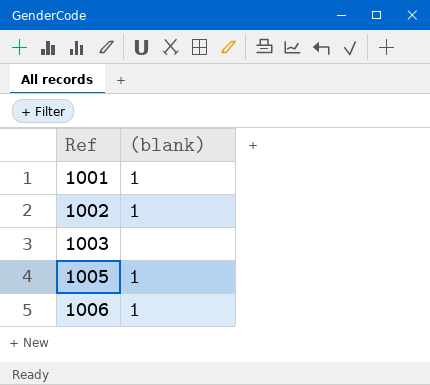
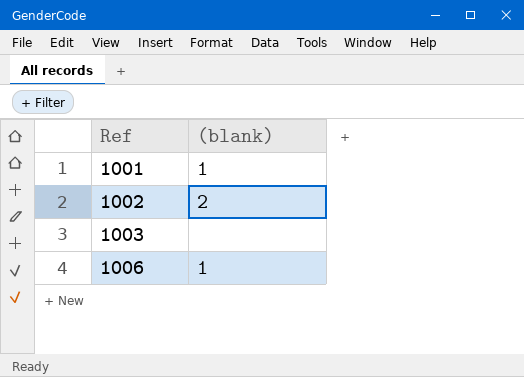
row 1005: 1 -> none
1002 | (blank): 1 -> 2

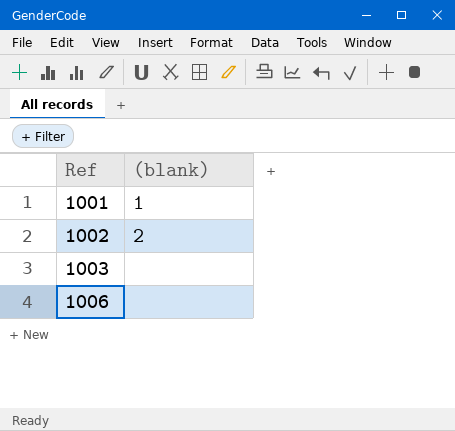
1006 | (blank): 1 -> none

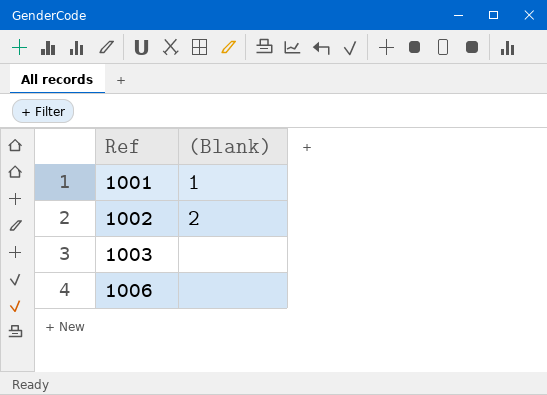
column name: (blank) -> (Blank)

